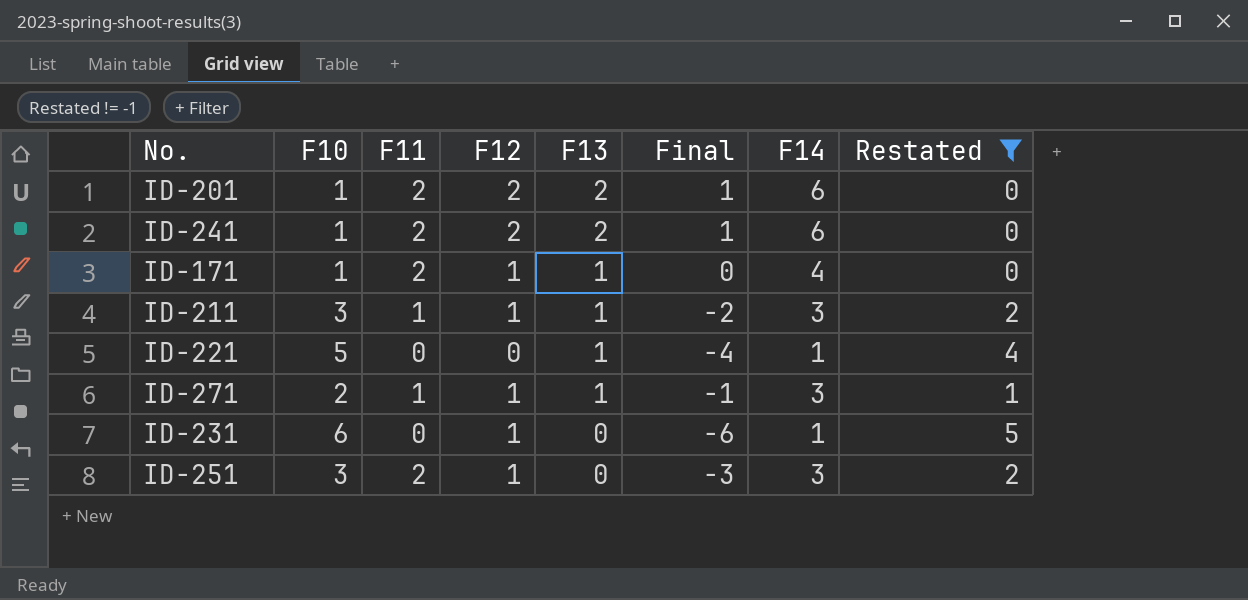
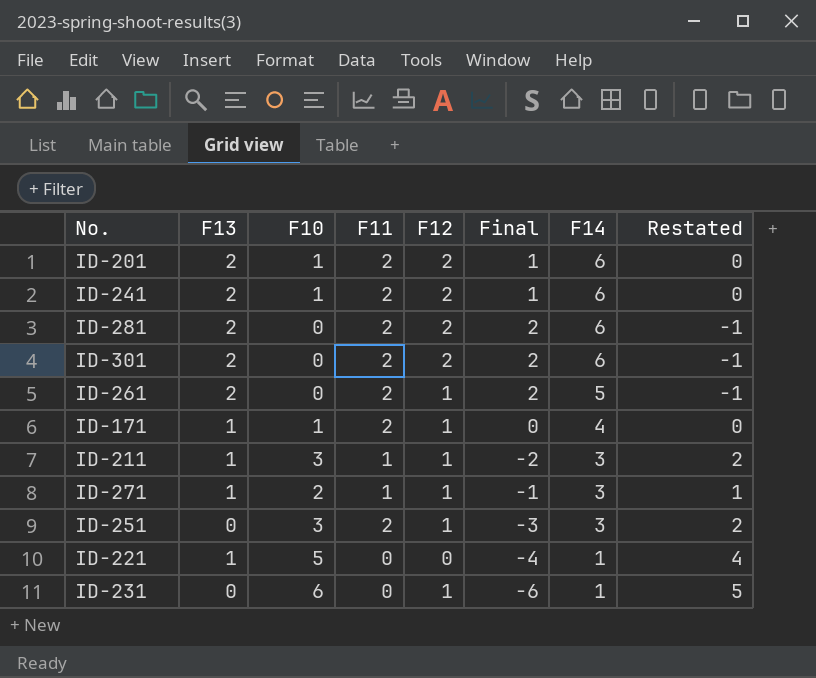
filter: Restated != -1 -> none
row order: F13 descending -> F14 descending
column F13 | position: 5 -> 2

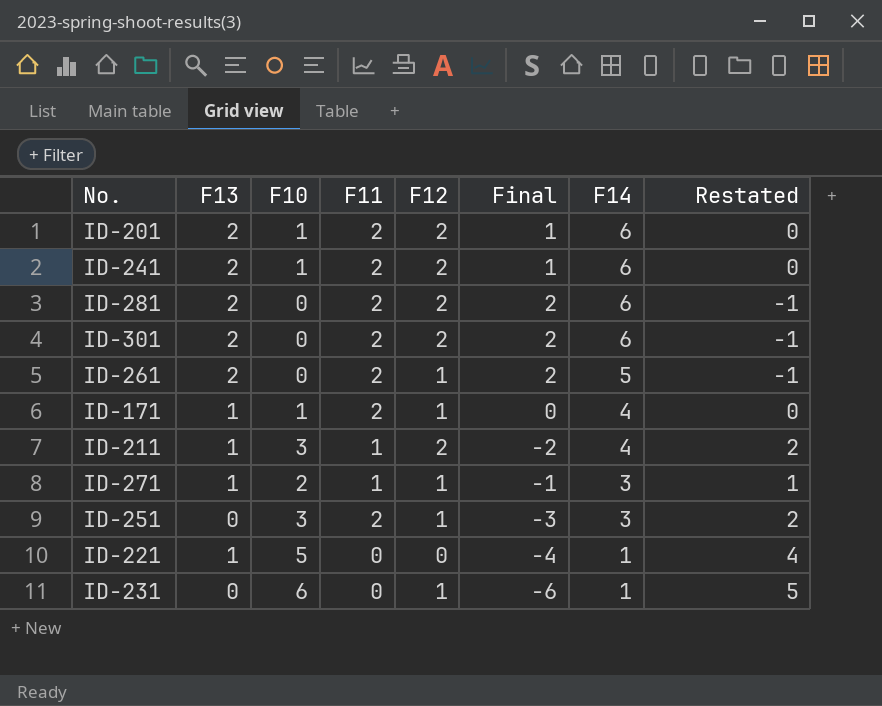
ID-211 | F12: 1 -> 2
ID-211 | F14: 3 -> 4

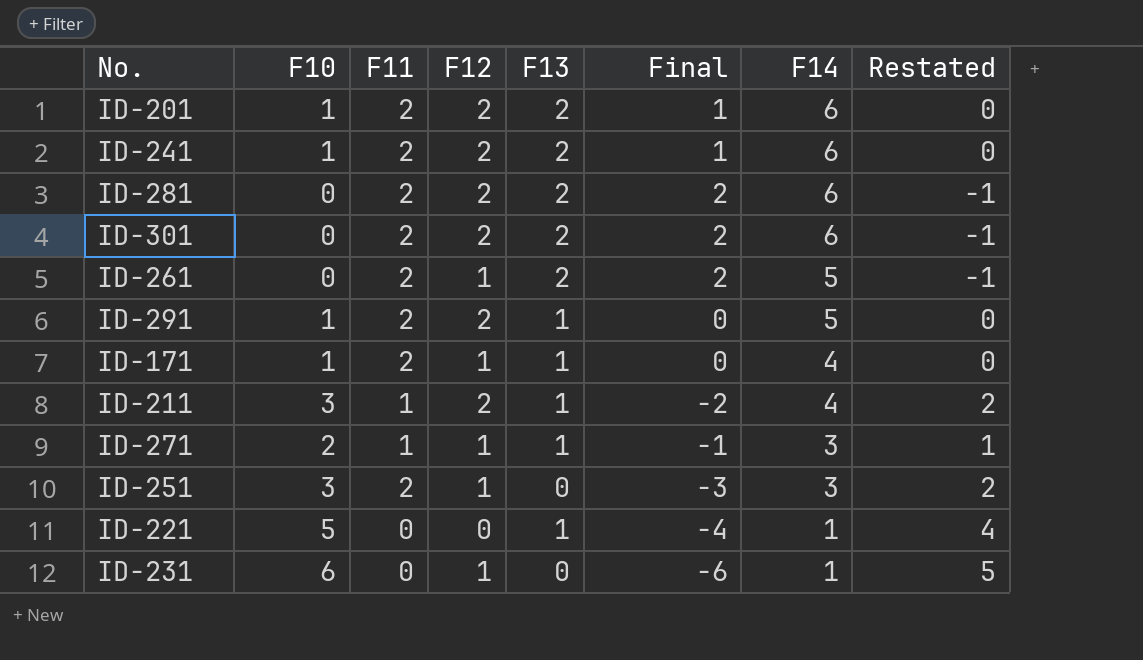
column F13 | position: 2 -> 5
row ID-291: none -> 1 | 2 | 2 | 1 | 0 | 5 | 0

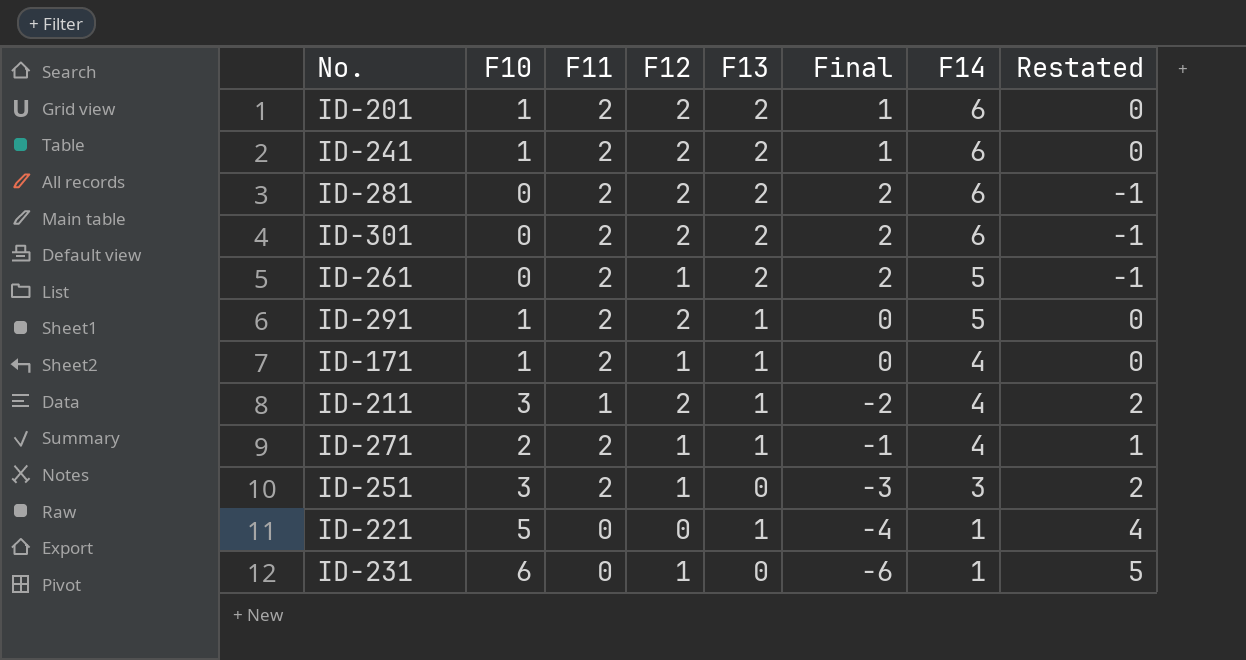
ID-271 | F11: 1 -> 2
ID-271 | F14: 3 -> 4

